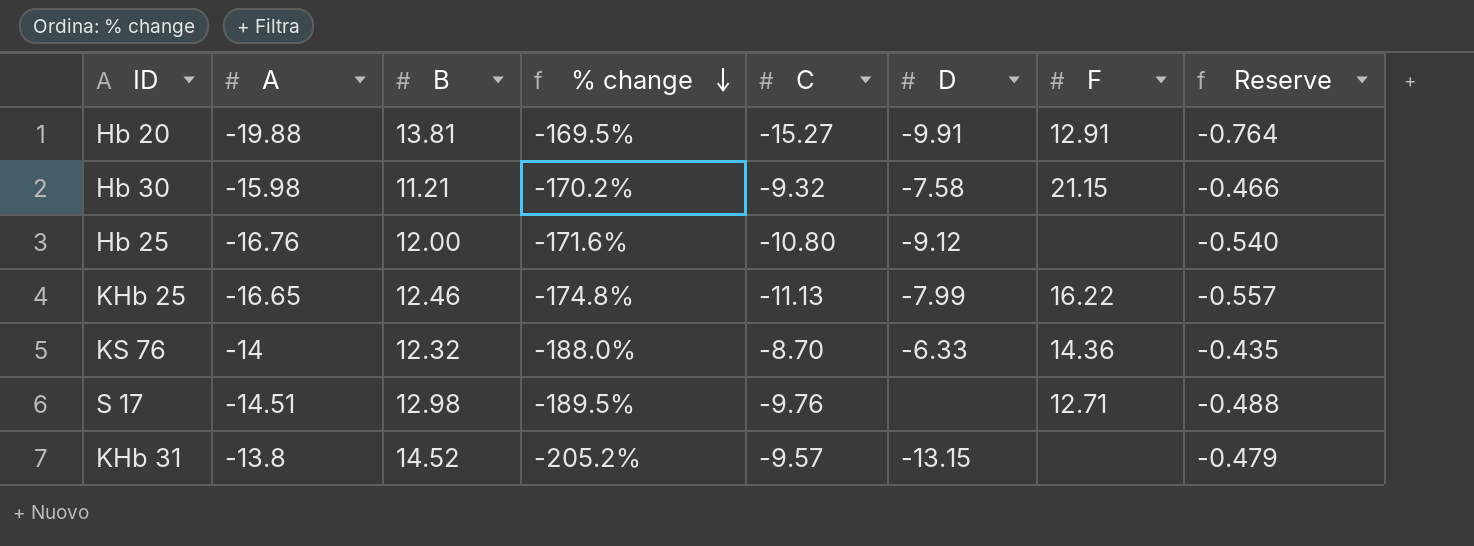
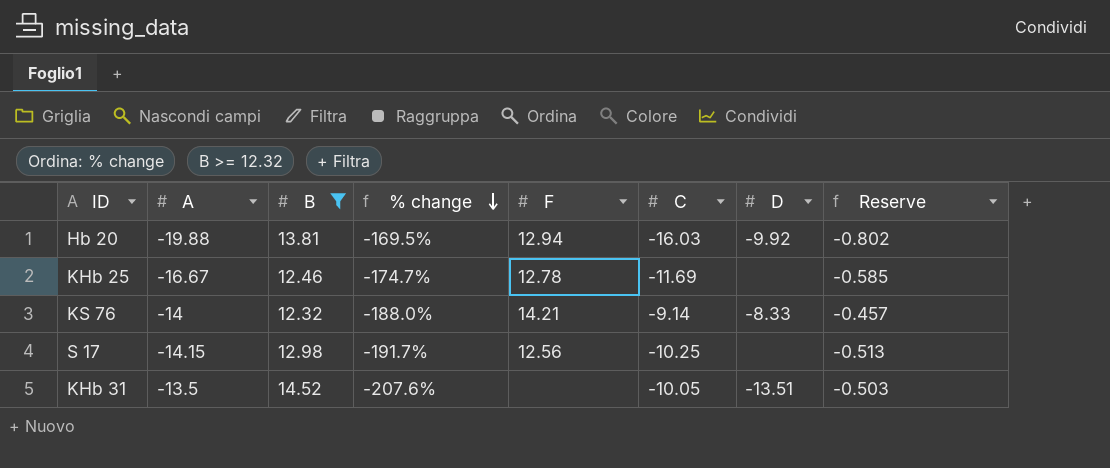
filter: none -> B >= 12.32
column F | position: 7 -> 5
Hb 20 | F: 12.91 -> 12.94
Hb 20 | C: -15.27 -> -16.03
Hb 20 | D: -9.91 -> -9.92
Hb 20 | Reserve: -0.764 -> -0.802
KHb 25 | A: -16.65 -> -16.67
KHb 25 | % change: -174.8% -> -174.7%
KHb 25 | F: 16.22 -> 12.78
KHb 25 | C: -11.13 -> -11.69
KHb 25 | D: -7.99 -> none
KHb 25 | Reserve: -0.557 -> -0.585
KS 76 | F: 14.36 -> 14.21
KS 76 | C: -8.70 -> -9.14
KS 76 | D: -6.33 -> -8.33
KS 76 | Reserve: -0.435 -> -0.457
S 17 | A: -14.51 -> -14.15
S 17 | % change: -189.5% -> -191.7%
S 17 | F: 12.71 -> 12.56
S 17 | C: -9.76 -> -10.25
S 17 | Reserve: -0.488 -> -0.513
KHb 31 | A: -13.8 -> -13.5
KHb 31 | % change: -205.2% -> -207.6%
KHb 31 | C: -9.57 -> -10.05
KHb 31 | D: -13.15 -> -13.51
KHb 31 | Reserve: -0.479 -> -0.503

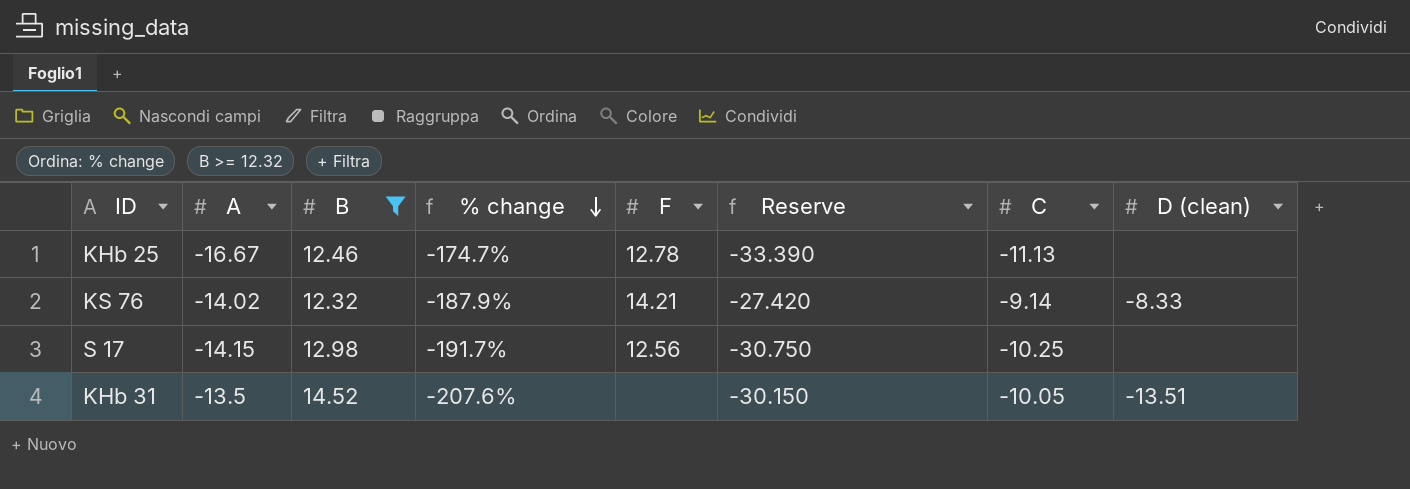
column Reserve | formula: [C] * 0.05 -> [C] * 3
column Reserve | position: 8 -> 6
column name: D -> D (clean)
row Hb 20: -19.88 | 13.81 | -169.5% | 12.94 | -16.03 | -9.92 | -0.802 -> none
KHb 25 | C: -11.69 -> -11.13
KS 76 | A: -14 -> -14.02
KS 76 | % change: -188.0% -> -187.9%

